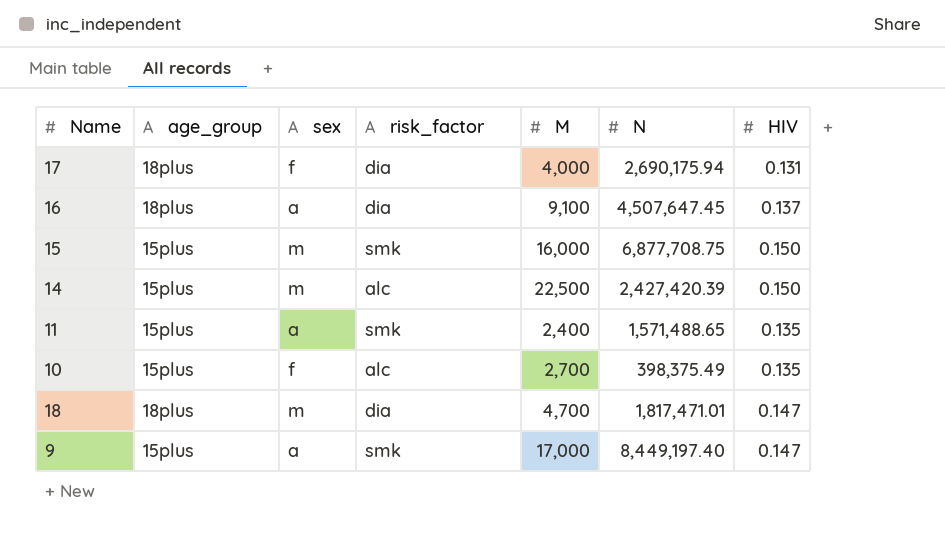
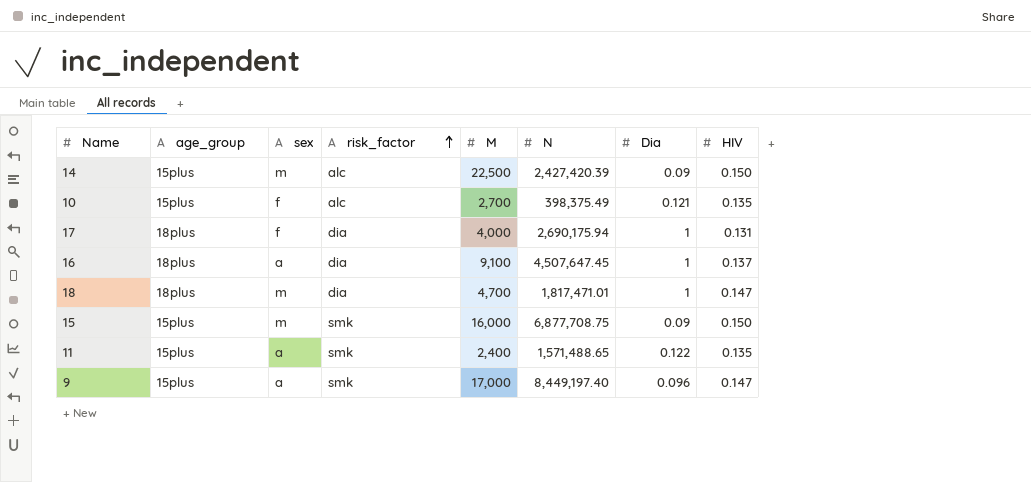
row order: none -> risk_factor ascending
column Dia | position: none -> 7

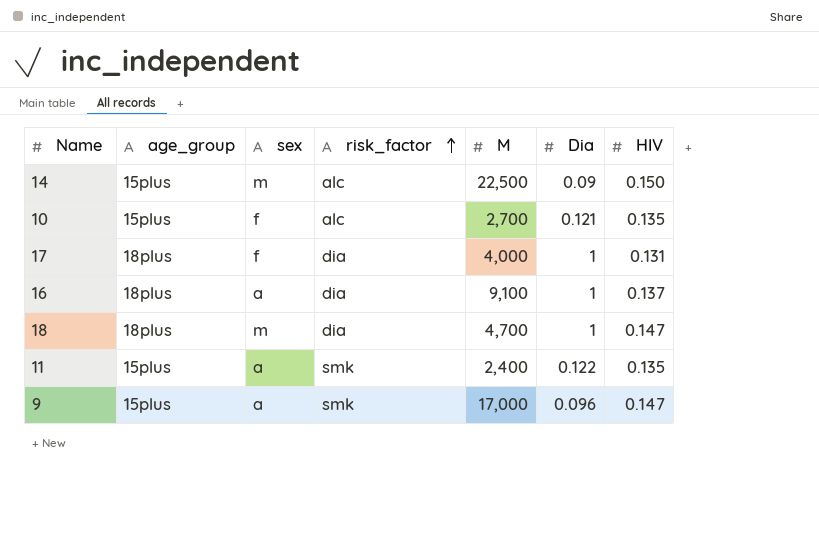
column N | position: 6 -> none
row 15: 15plus | m | smk | 16,000 | 6,877,708.75 | 0.09 | 0.150 -> none

